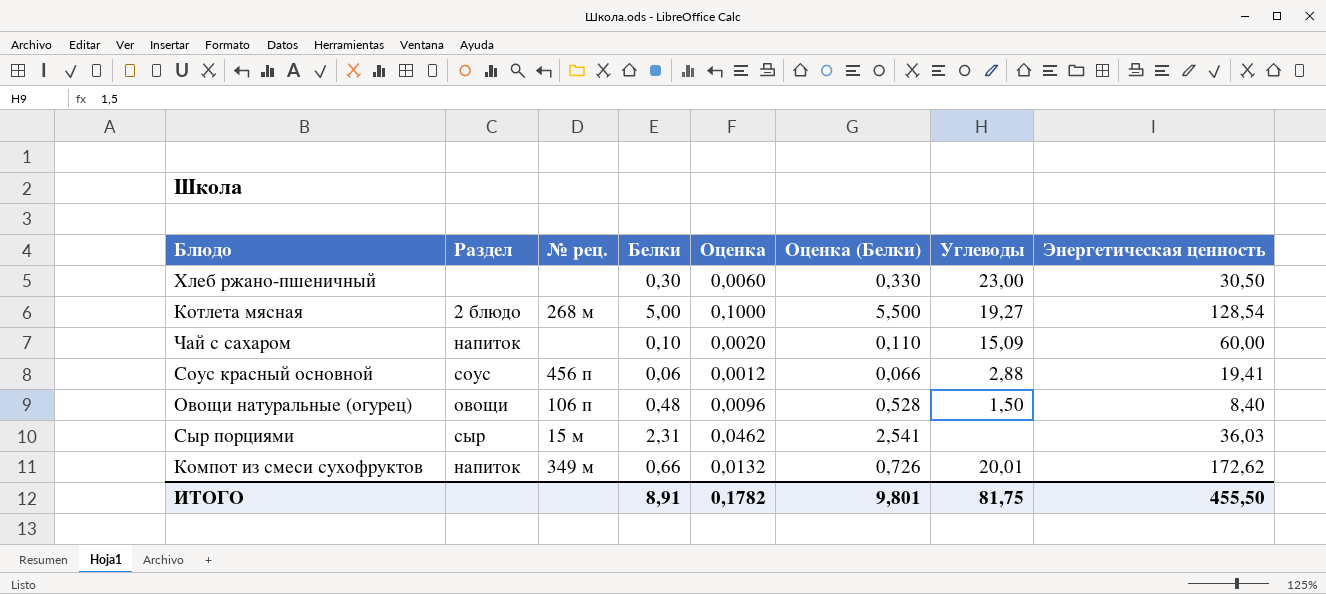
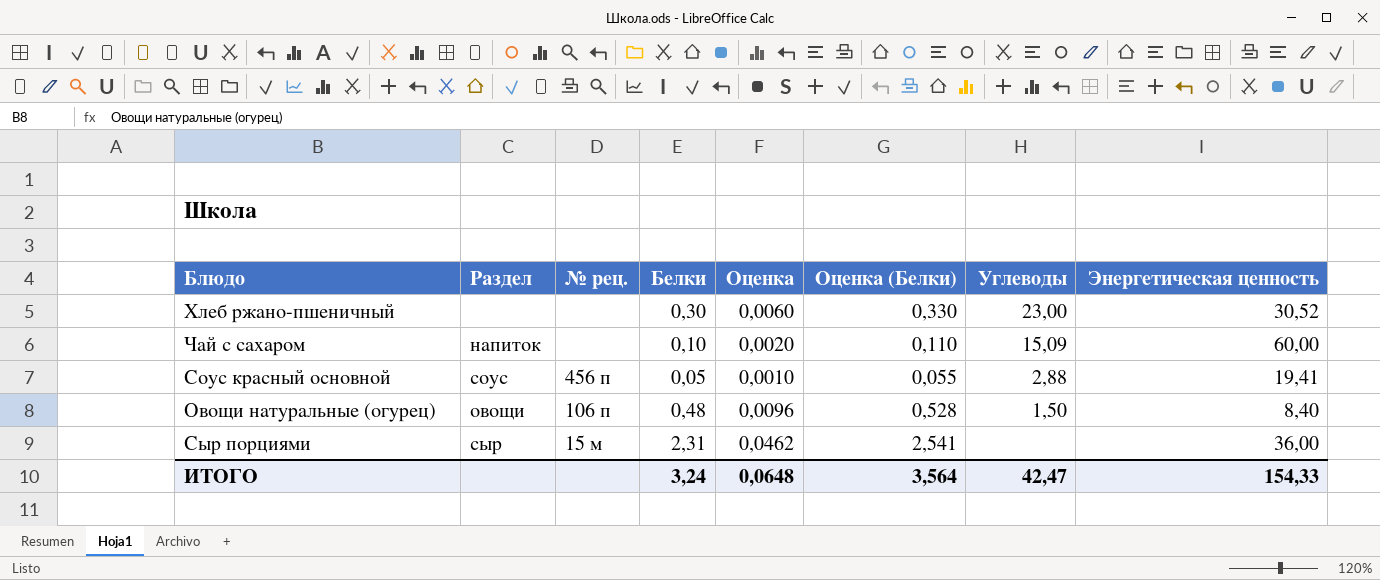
row Котлета мясная: 2 блюдо | 268 м | 5,00 | 0,1000 | 5,500 | 19,27 | 128,54 -> none
row Компот из смеси сухофруктов: напиток | 349 м | 0,66 | 0,0132 | 0,726 | 20,01 | 172,62 -> none
Хлеб ржано-пшеничный | Энергетическая ценность: 30,50 -> 30,52
Соус красный основной | Белки: 0,06 -> 0,05
Соус красный основной | Оценка: 0,0012 -> 0,0010
Соус красный основной | Оценка (Белки): 0,066 -> 0,055
Сыр порциями | Энергетическая ценность: 36,03 -> 36,00
ИТОГО | Белки: 8,91 -> 3,24
ИТОГО | Оценка: 0,1782 -> 0,0648
ИТОГО | Оценка (Белки): 9,801 -> 3,564
ИТОГО | Углеводы: 81,75 -> 42,47
ИТОГО | Энергетическая ценность: 455,50 -> 154,33

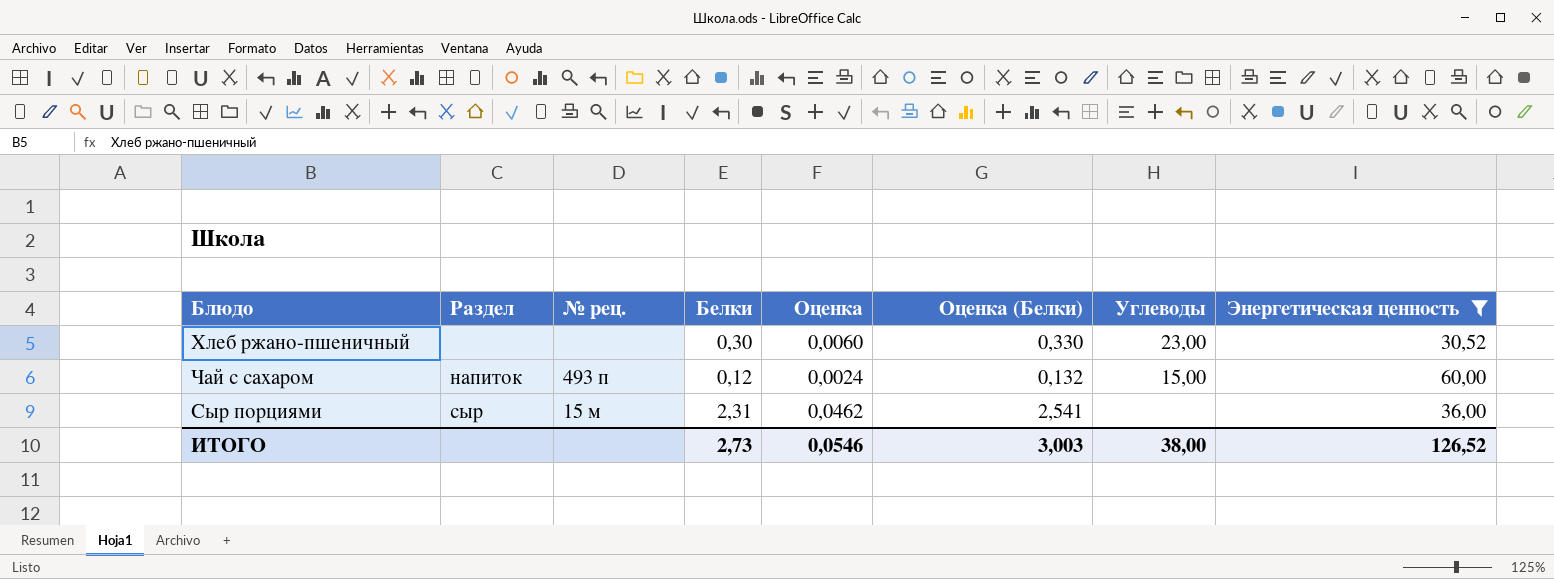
filter: none -> Энергетическая ценность >= 30,52
Чай с сахаром | № рец.: none -> 493 п
Чай с сахаром | Белки: 0,10 -> 0,12
Чай с сахаром | Оценка: 0,0020 -> 0,0024
Чай с сахаром | Оценка (Белки): 0,110 -> 0,132
Чай с сахаром | Углеводы: 15,09 -> 15,00
ИТОГО | Белки: 3,24 -> 2,73
ИТОГО | Оценка: 0,0648 -> 0,0546
ИТОГО | Оценка (Белки): 3,564 -> 3,003
ИТОГО | Углеводы: 42,47 -> 38,00
ИТОГО | Энергетическая ценность: 154,33 -> 126,52

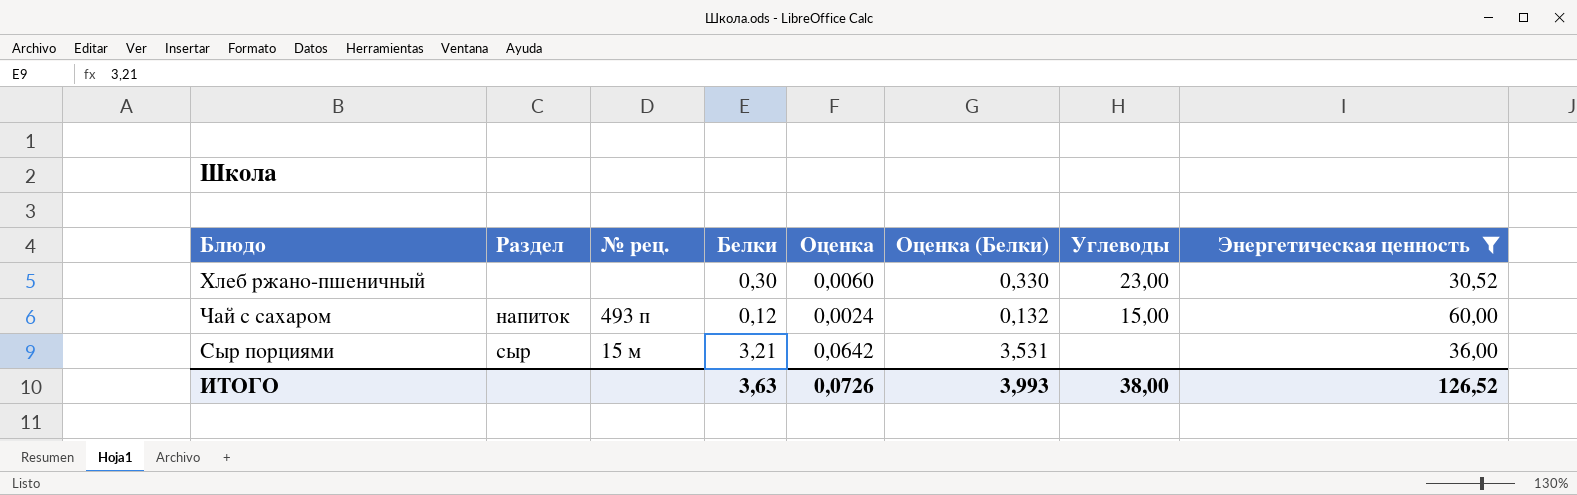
Сыр порциями | Белки: 2,31 -> 3,21
Сыр порциями | Оценка: 0,0462 -> 0,0642
Сыр порциями | Оценка (Белки): 2,541 -> 3,531
ИТОГО | Белки: 2,73 -> 3,63
ИТОГО | Оценка: 0,0546 -> 0,0726
ИТОГО | Оценка (Белки): 3,003 -> 3,993

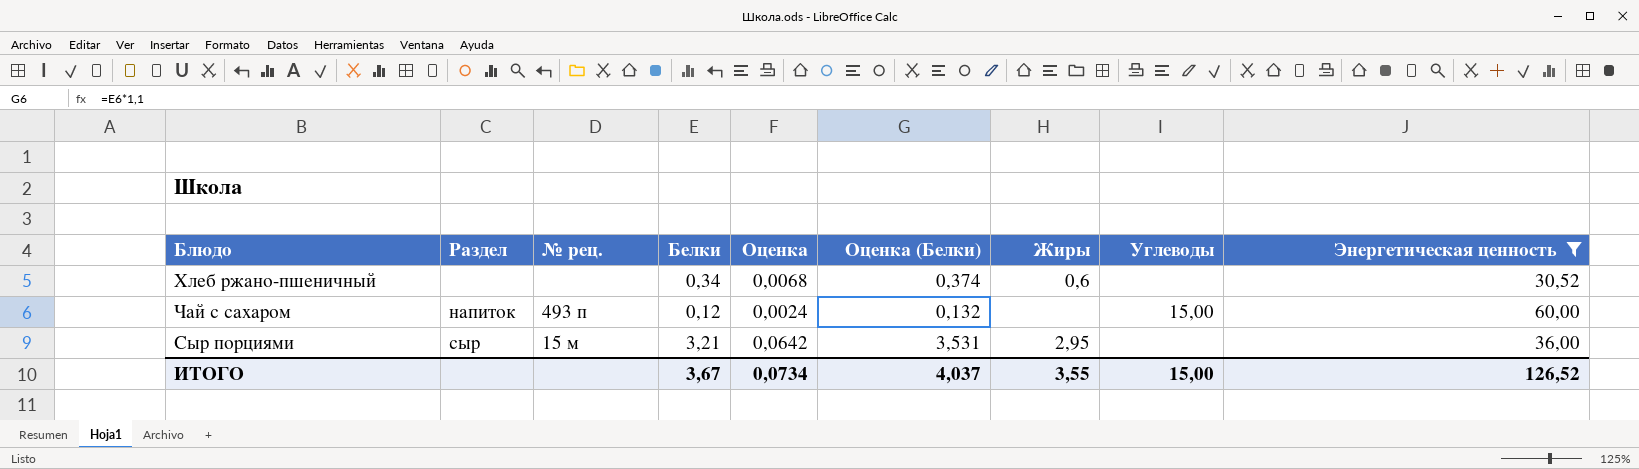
column Жиры | position: none -> 7
Хлеб ржано-пшеничный | Белки: 0,30 -> 0,34
Хлеб ржано-пшеничный | Оценка: 0,0060 -> 0,0068
Хлеб ржано-пшеничный | Оценка (Белки): 0,330 -> 0,374
Хлеб ржано-пшеничный | Углеводы: 23,00 -> none
ИТОГО | Белки: 3,63 -> 3,67
ИТОГО | Оценка: 0,0726 -> 0,0734
ИТОГО | Оценка (Белки): 3,993 -> 4,037
ИТОГО | Углеводы: 38,00 -> 15,00

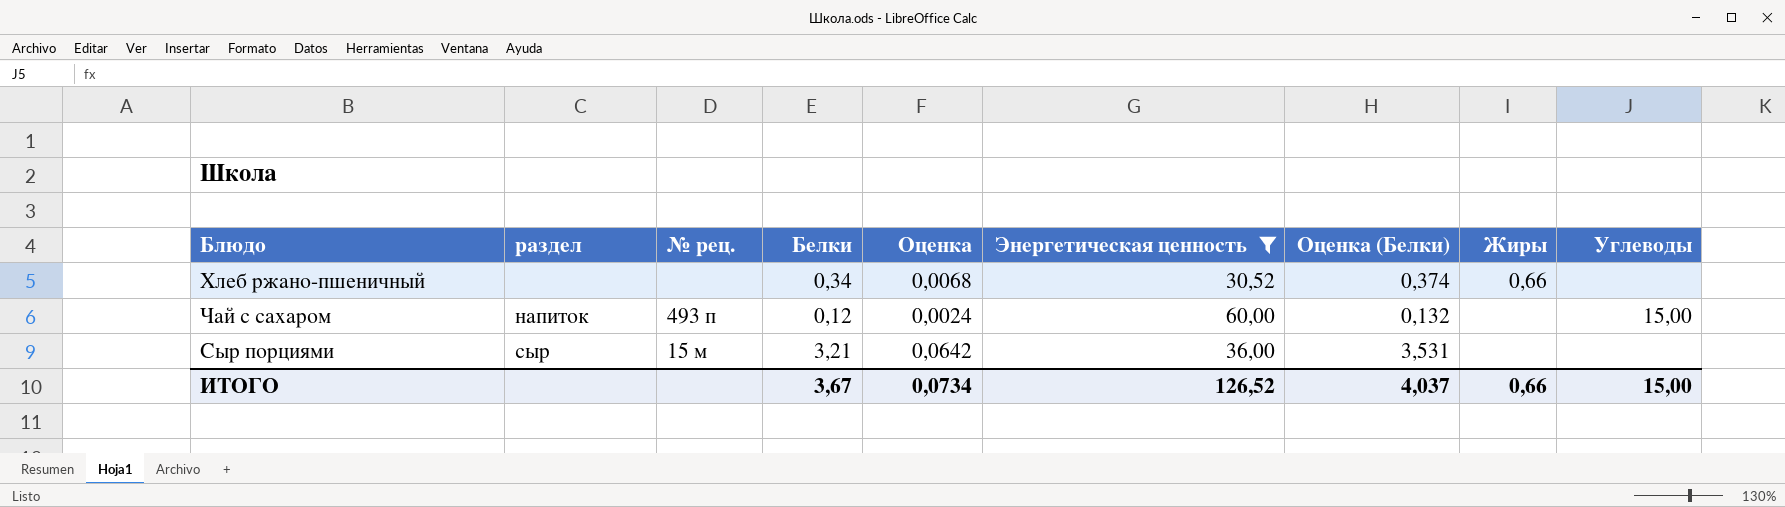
column name: Раздел -> раздел
column Энергетическая ценность | position: 9 -> 6
Хлеб ржано-пшеничный | Жиры: 0,6 -> 0,66
Сыр порциями | Жиры: 2,95 -> none
ИТОГО | Жиры: 3,55 -> 0,66

